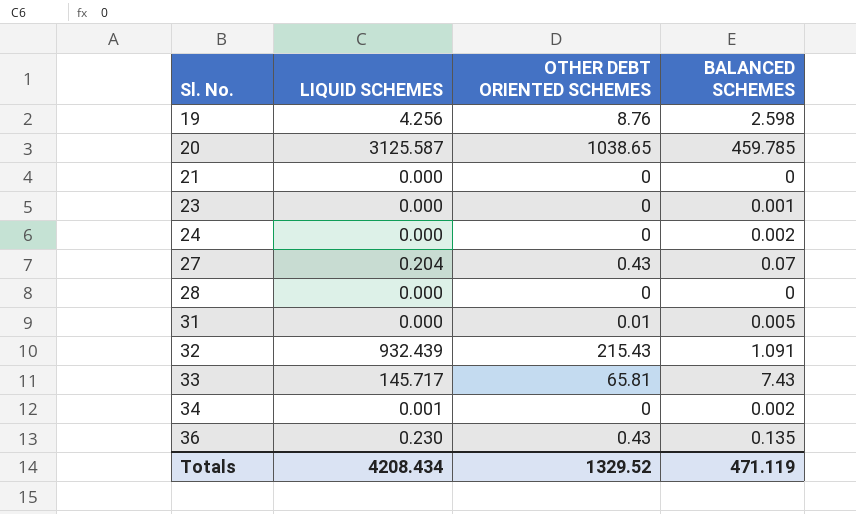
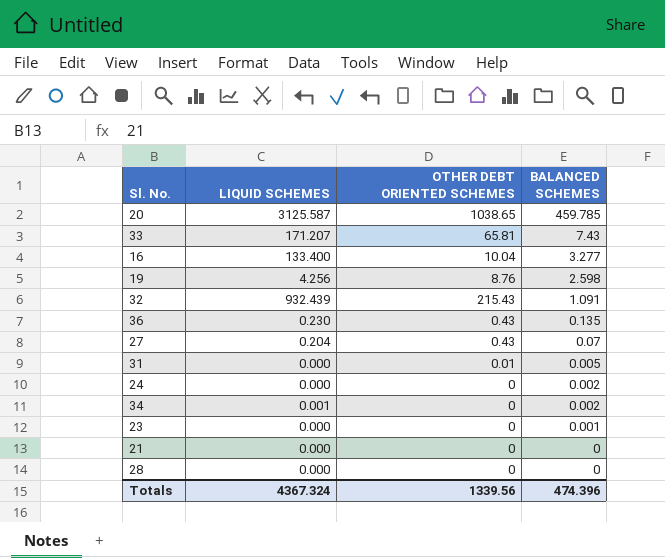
row order: Sl. No. ascending -> BALANCED SCHEMES descending
33 | LIQUID SCHEMES: 145.717 -> 171.207
row 16: none -> 133.400 | 10.04 | 3.277
Totals | LIQUID SCHEMES: 4208.434 -> 4367.324
Totals | OTHER DEBT ORIENTED SCHEMES: 1329.52 -> 1339.56
Totals | BALANCED SCHEMES: 471.119 -> 474.396

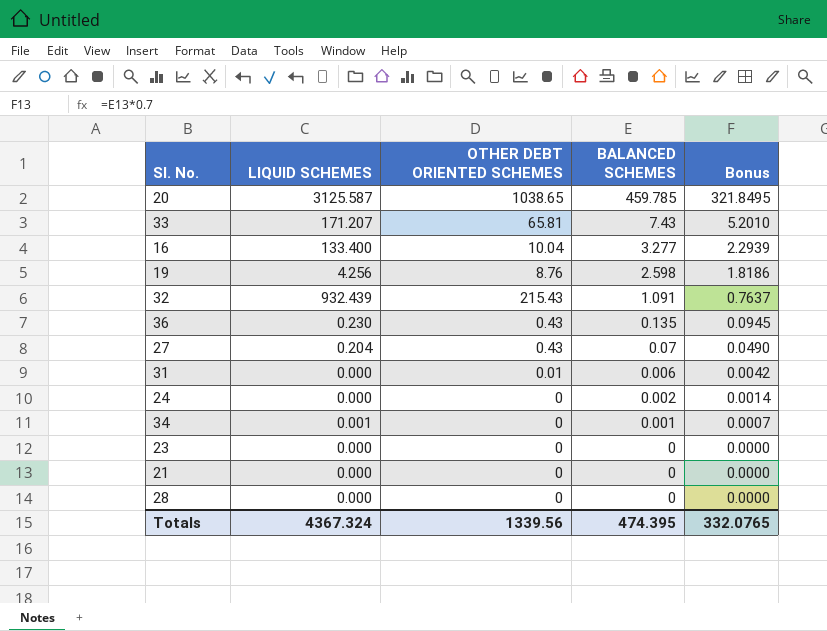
column Bonus | formula: none -> [BALANCED SCHEMES] * 0.7
31 | BALANCED SCHEMES: 0.005 -> 0.006
34 | BALANCED SCHEMES: 0.002 -> 0.001
23 | BALANCED SCHEMES: 0.001 -> 0
Totals | BALANCED SCHEMES: 474.396 -> 474.395

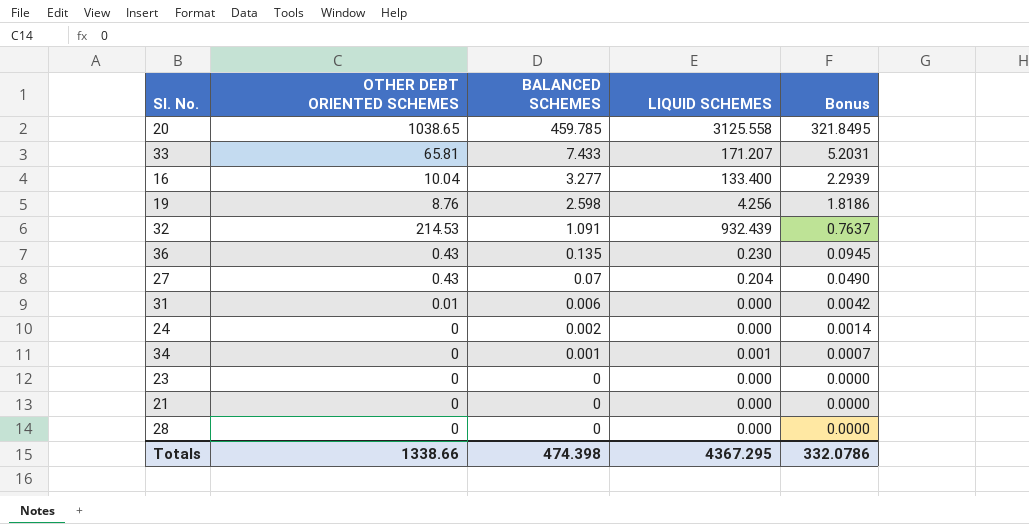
column LIQUID SCHEMES | position: 2 -> 4
20 | LIQUID SCHEMES: 3125.587 -> 3125.558
33 | BALANCED SCHEMES: 7.43 -> 7.433
33 | Bonus: 5.2010 -> 5.2031
32 | OTHER DEBT ORIENTED SCHEMES: 215.43 -> 214.53
Totals | OTHER DEBT ORIENTED SCHEMES: 1339.56 -> 1338.66
Totals | BALANCED SCHEMES: 474.395 -> 474.398
Totals | LIQUID SCHEMES: 4367.324 -> 4367.295
Totals | Bonus: 332.0765 -> 332.0786

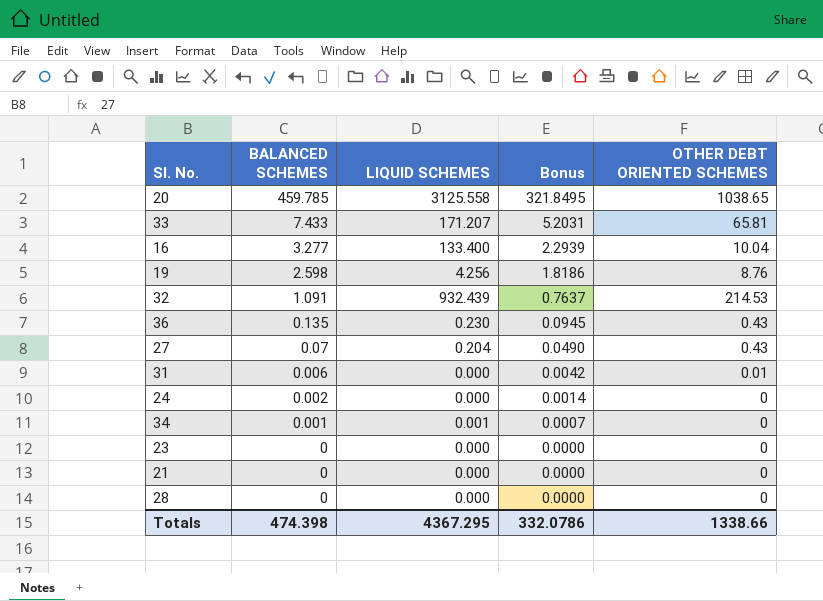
column OTHER DEBT ORIENTED SCHEMES | position: 2 -> 5

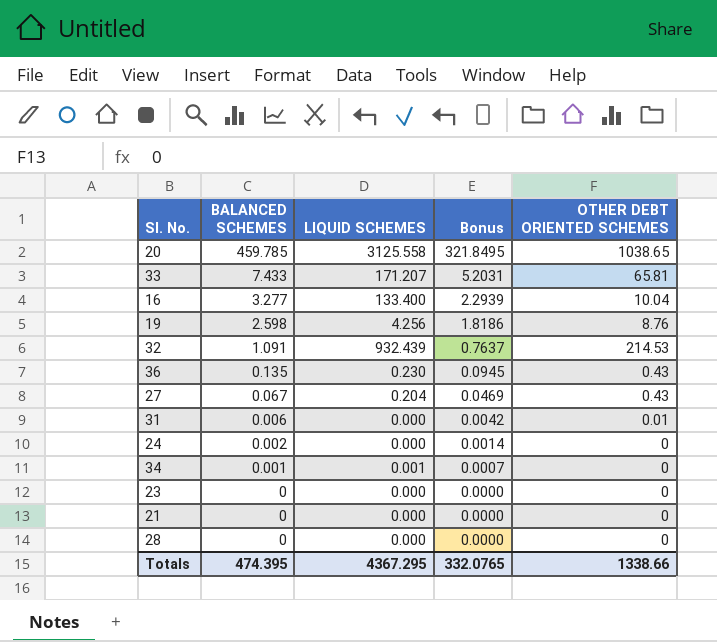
27 | BALANCED SCHEMES: 0.07 -> 0.067
27 | Bonus: 0.0490 -> 0.0469
Totals | BALANCED SCHEMES: 474.398 -> 474.395
Totals | Bonus: 332.0786 -> 332.0765

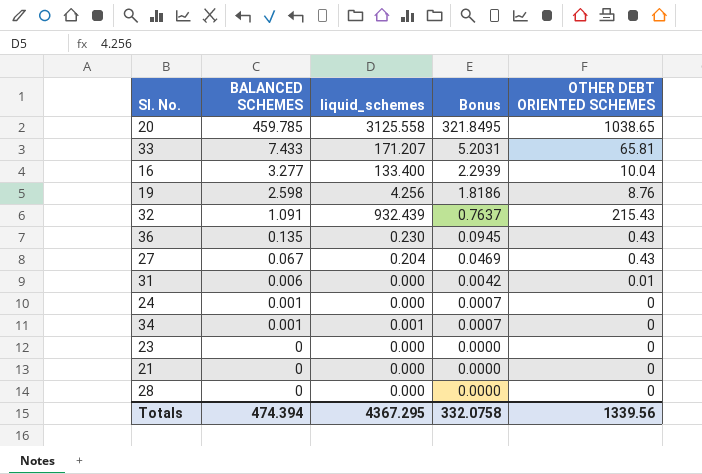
column name: LIQUID SCHEMES -> liquid_schemes
32 | OTHER DEBT ORIENTED SCHEMES: 214.53 -> 215.43
24 | BALANCED SCHEMES: 0.002 -> 0.001
24 | Bonus: 0.0014 -> 0.0007
Totals | BALANCED SCHEMES: 474.395 -> 474.394
Totals | Bonus: 332.0765 -> 332.0758
Totals | OTHER DEBT ORIENTED SCHEMES: 1338.66 -> 1339.56

